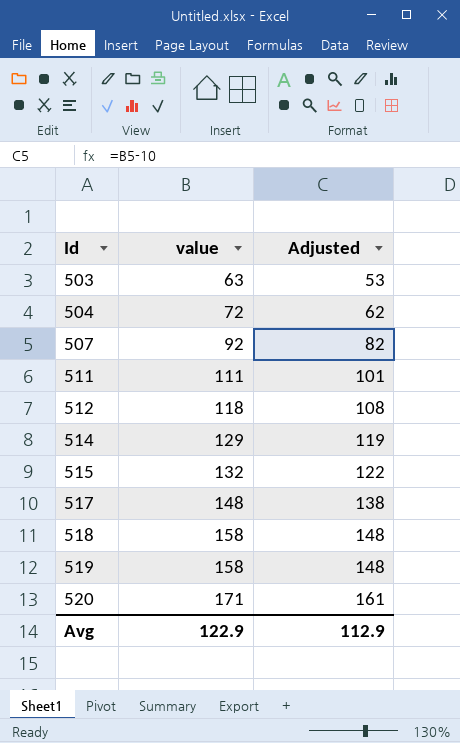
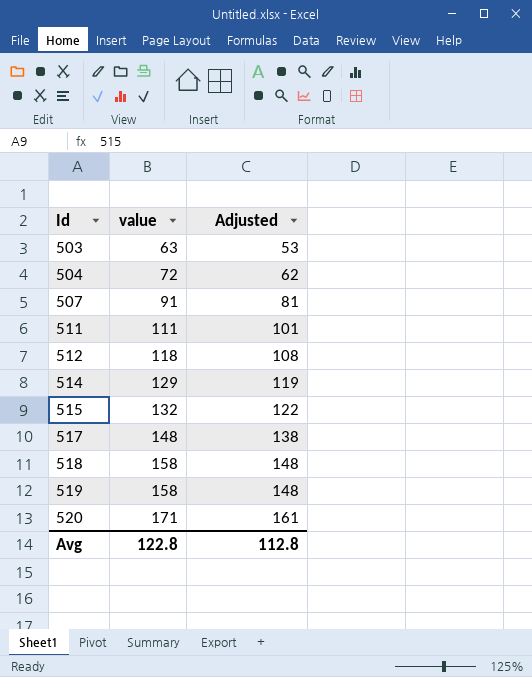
507 | value: 92 -> 91
507 | Adjusted: 82 -> 81
Avg | value: 122.9 -> 122.8
Avg | Adjusted: 112.9 -> 112.8

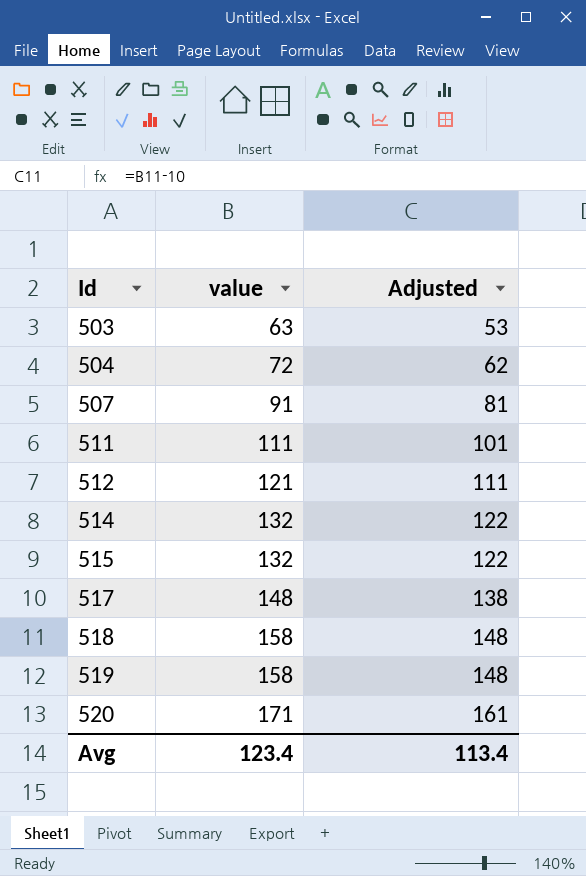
512 | value: 118 -> 121
512 | Adjusted: 108 -> 111
514 | value: 129 -> 132
514 | Adjusted: 119 -> 122
Avg | value: 122.8 -> 123.4
Avg | Adjusted: 112.8 -> 113.4

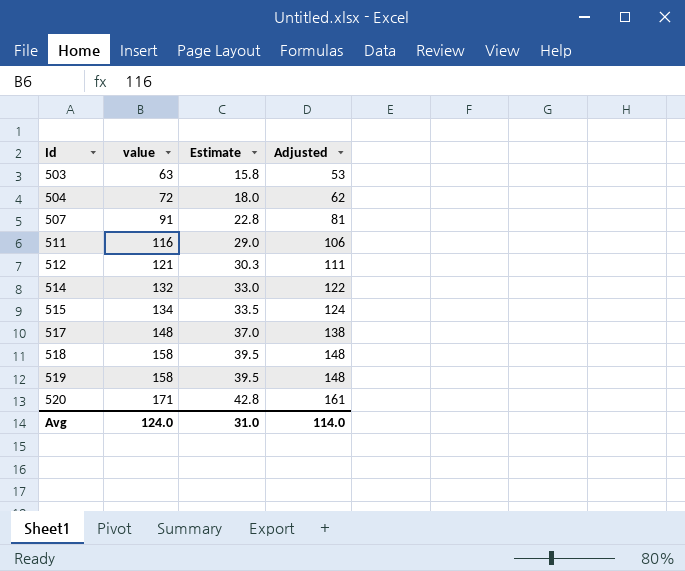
column Estimate | formula: none -> [value] * 0.25
511 | value: 111 -> 116
511 | Adjusted: 101 -> 106
515 | value: 132 -> 134
515 | Adjusted: 122 -> 124
Avg | value: 123.4 -> 124.0
Avg | Adjusted: 113.4 -> 114.0

